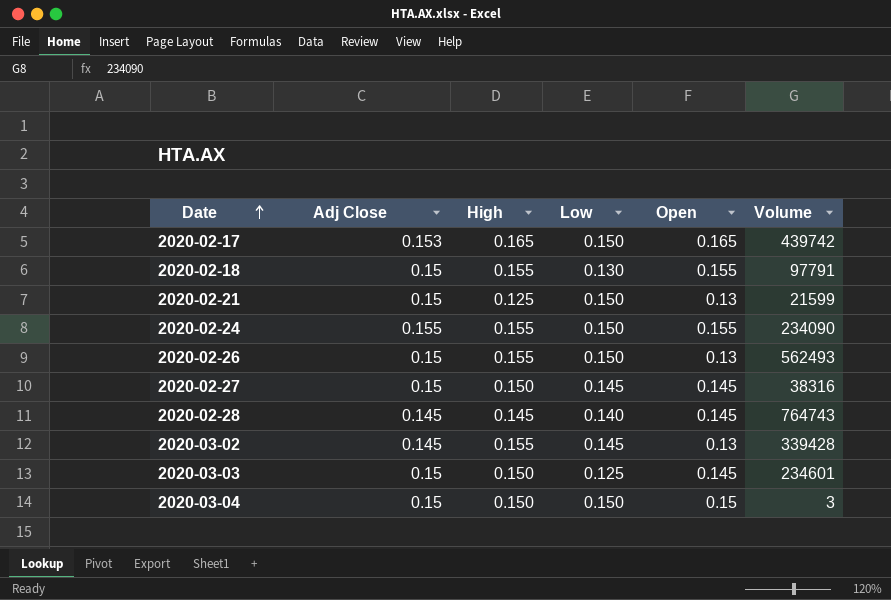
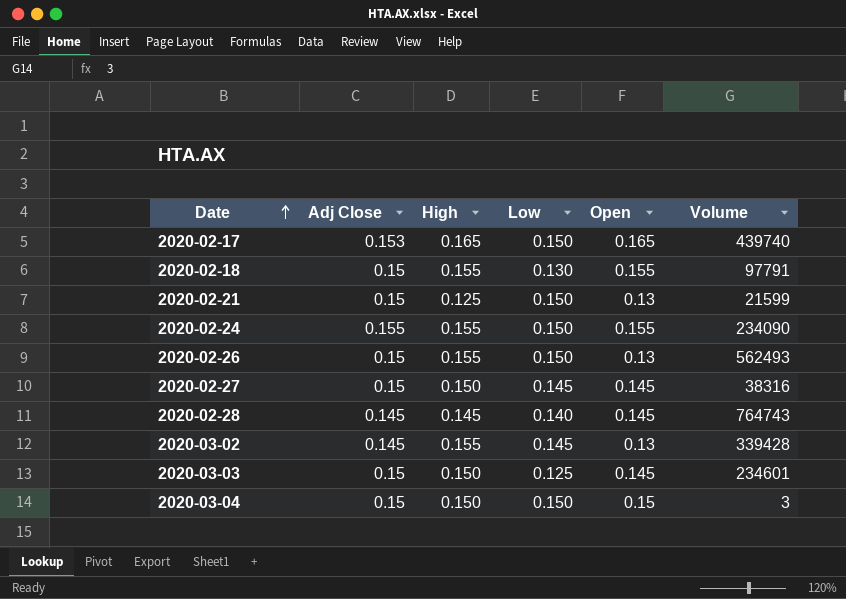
2020-02-17 | Volume: 439742 -> 439740

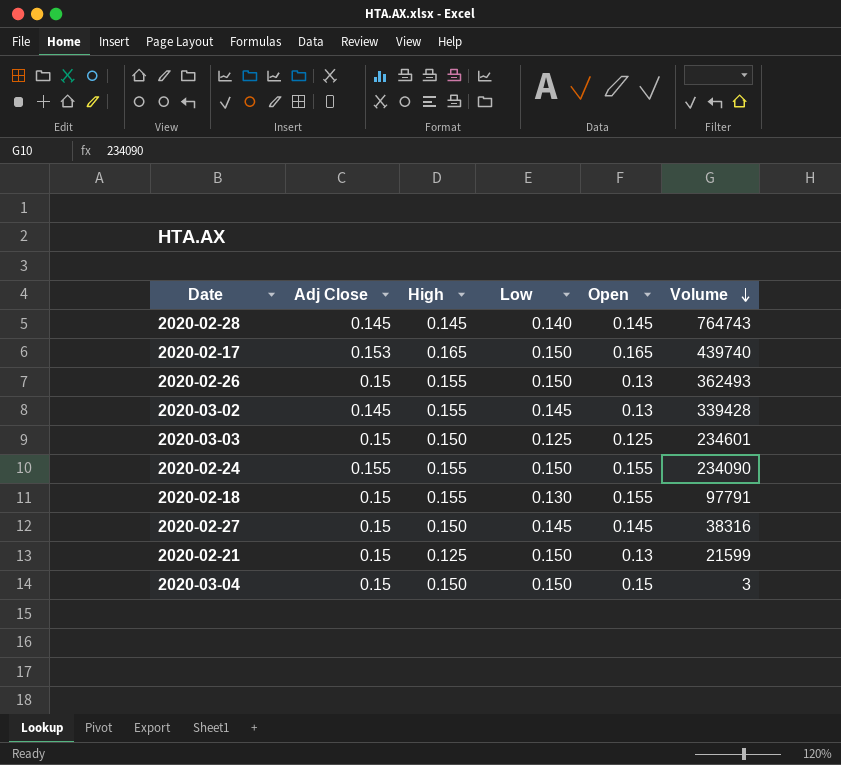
row order: Date ascending -> Volume descending
2020-02-26 | Volume: 562493 -> 362493
2020-03-03 | Open: 0.145 -> 0.125

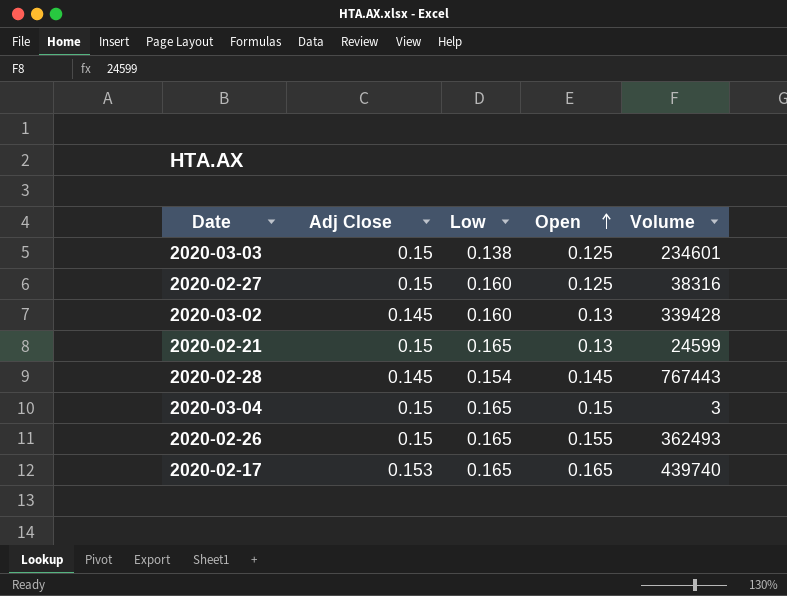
row order: Volume descending -> Open ascending
column High | position: 3 -> none
row 2020-02-24: 0.155 | 0.155 | 0.150 | 0.155 | 234090 -> none
row 2020-02-18: 0.15 | 0.155 | 0.130 | 0.155 | 97791 -> none
2020-03-03 | Low: 0.125 -> 0.138
2020-02-27 | Low: 0.145 -> 0.160
2020-02-27 | Open: 0.145 -> 0.125
2020-03-02 | Low: 0.145 -> 0.160
2020-02-21 | Low: 0.150 -> 0.165
2020-02-21 | Volume: 21599 -> 24599
2020-02-28 | Low: 0.140 -> 0.154
2020-02-28 | Volume: 764743 -> 767443
2020-03-04 | Low: 0.150 -> 0.165
2020-02-26 | Low: 0.150 -> 0.165
2020-02-26 | Open: 0.13 -> 0.155
2020-02-17 | Low: 0.150 -> 0.165

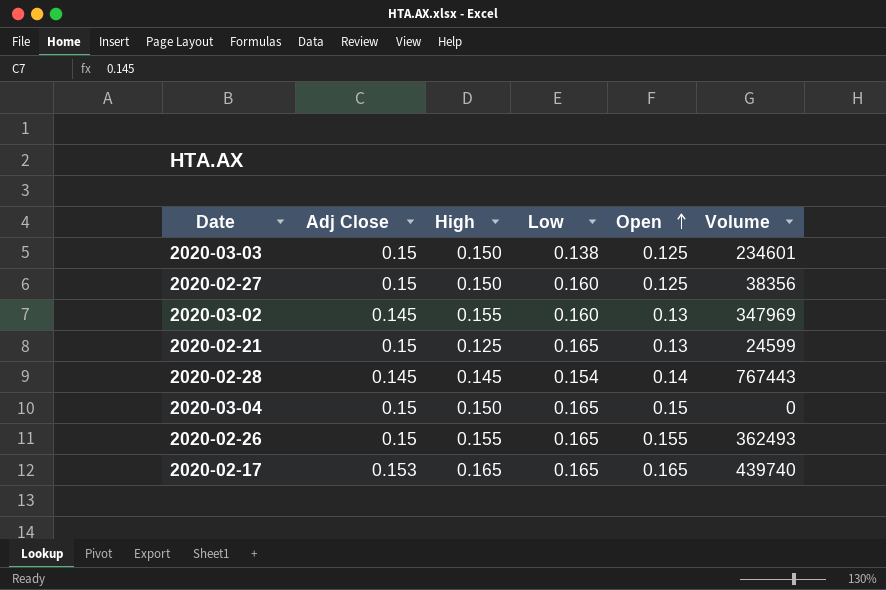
column High | position: none -> 3
2020-02-27 | Volume: 38316 -> 38356
2020-03-02 | Volume: 339428 -> 347969
2020-02-28 | Open: 0.145 -> 0.14
2020-03-04 | Volume: 3 -> 0

